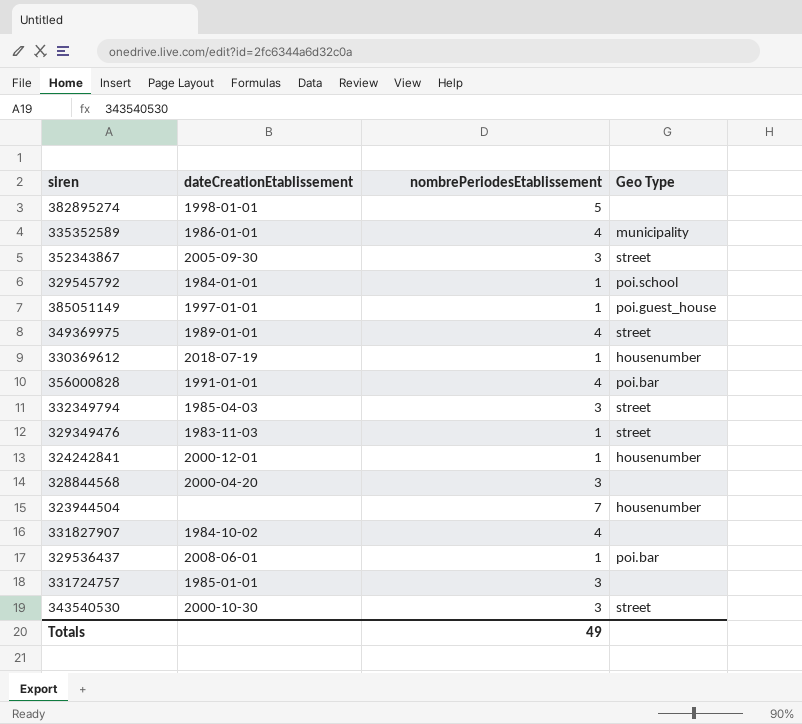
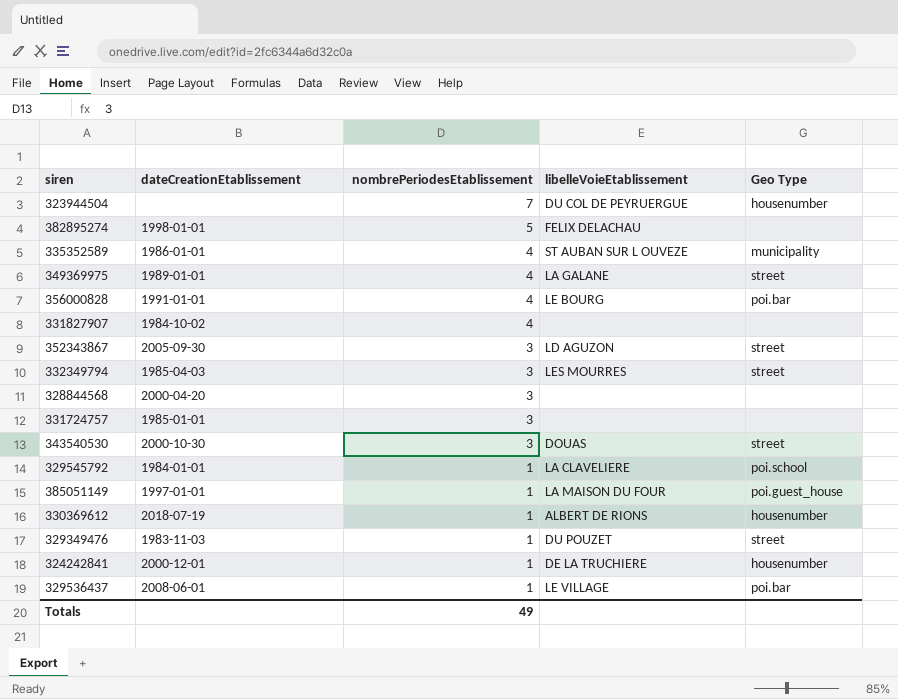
row order: none -> nombrePeriodesEtablissement descending
column libelleVoieEtablissement | position: none -> 4

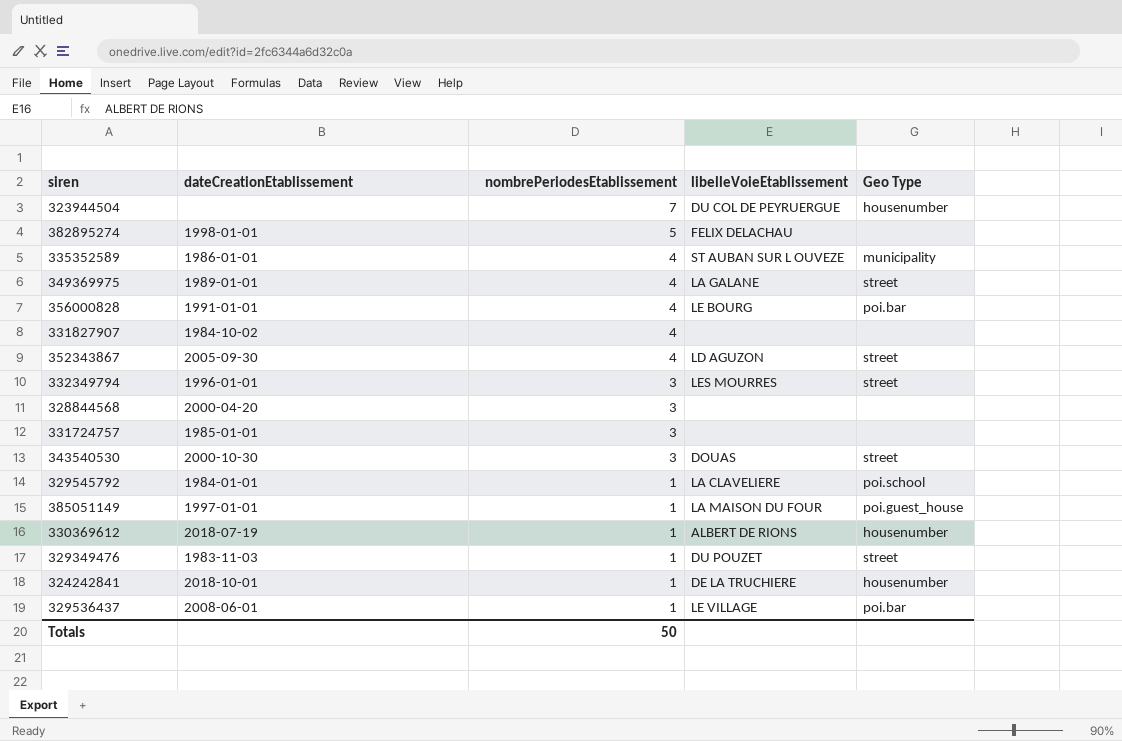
352343867 | nombrePeriodesEtablissement: 3 -> 4
332349794 | dateCreationEtablissement: 1985-04-03 -> 1996-01-01
324242841 | dateCreationEtablissement: 2000-12-01 -> 2018-10-01
Totals | nombrePeriodesEtablissement: 49 -> 50

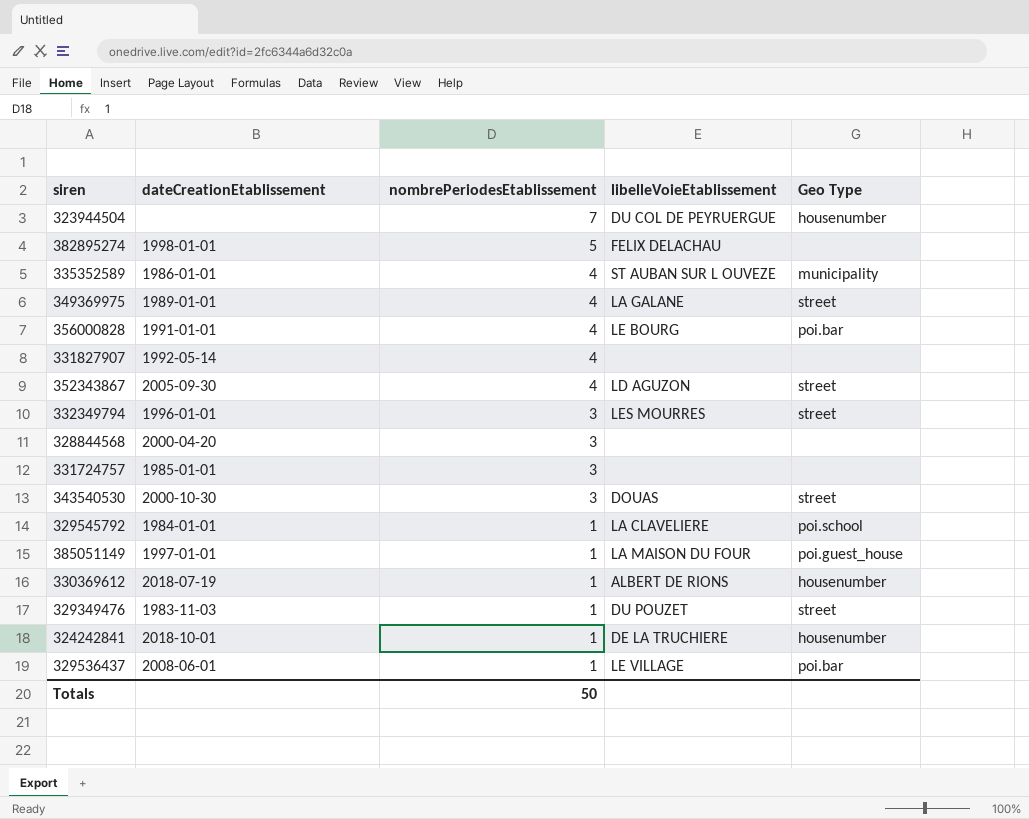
331827907 | dateCreationEtablissement: 1984-10-02 -> 1992-05-14

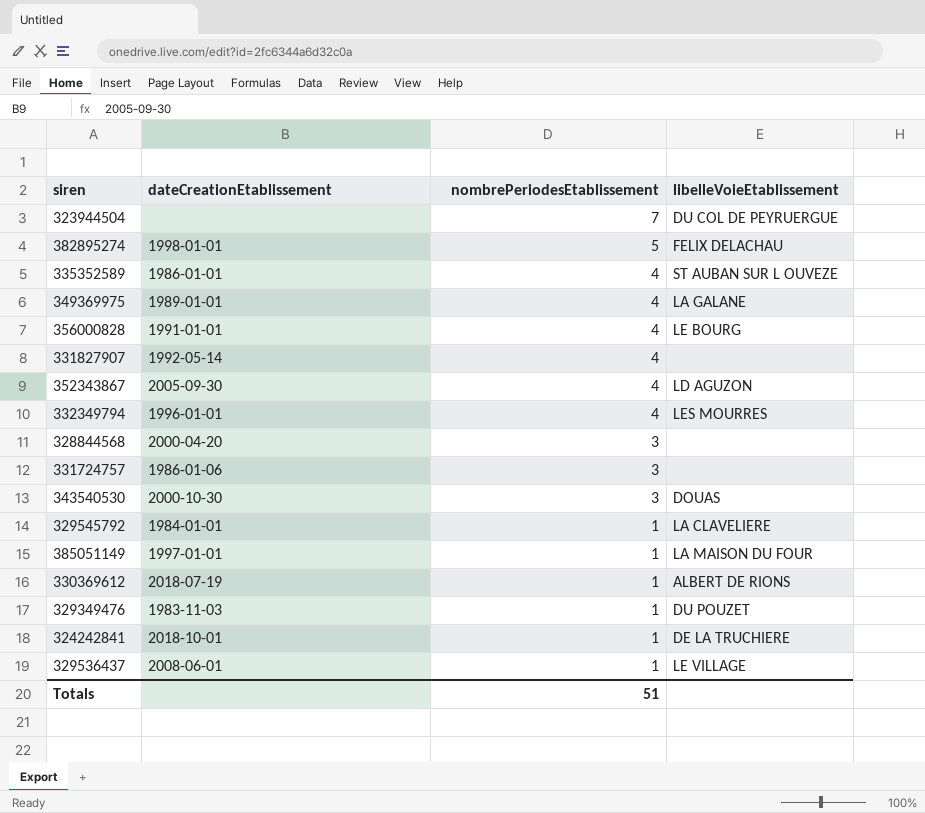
column Geo Type | position: 5 -> none
332349794 | nombrePeriodesEtablissement: 3 -> 4
331724757 | dateCreationEtablissement: 1985-01-01 -> 1986-01-06
Totals | nombrePeriodesEtablissement: 50 -> 51

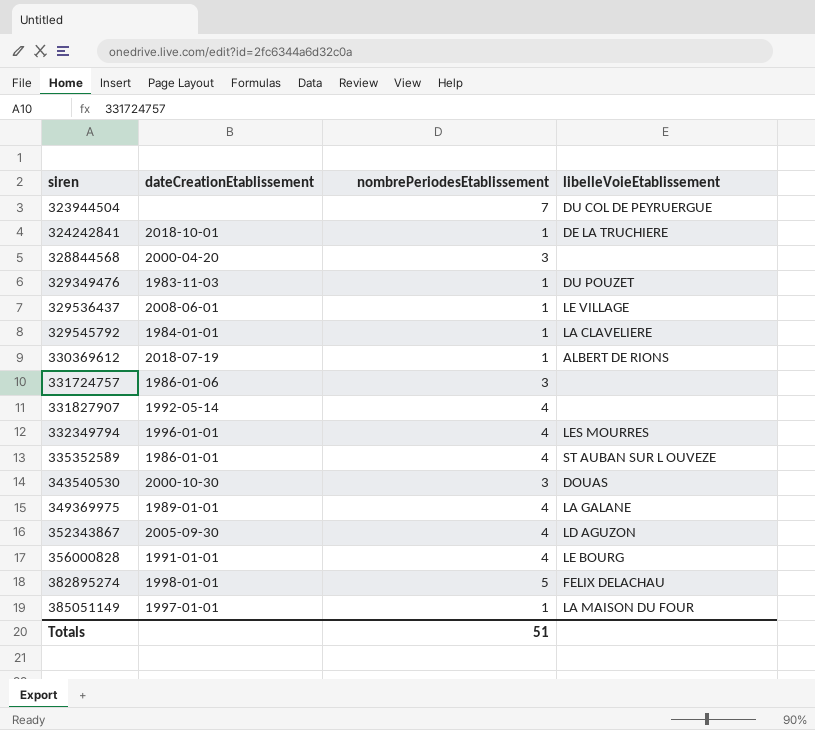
row order: nombrePeriodesEtablissement descending -> siren ascending

